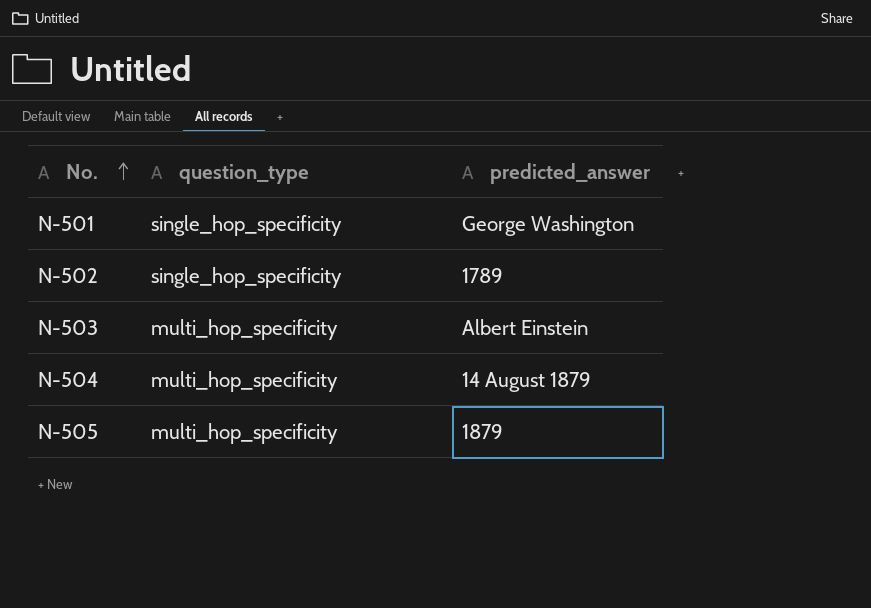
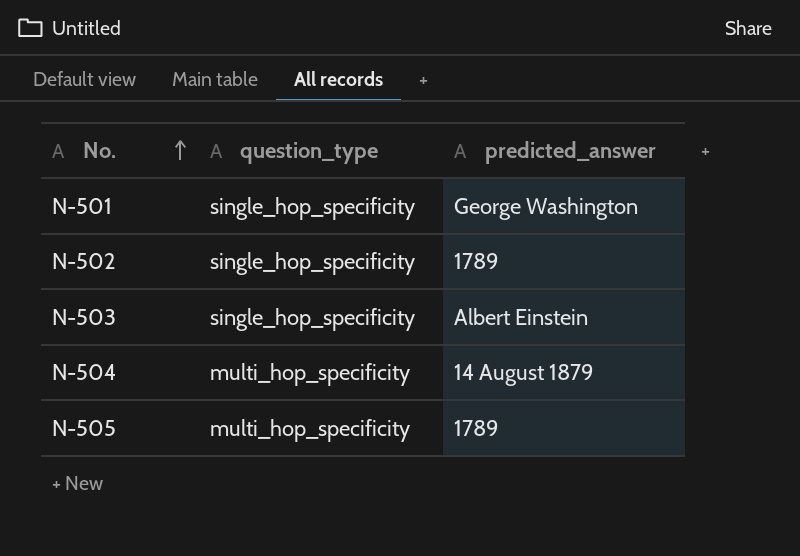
N-503 | question_type: multi_hop_specificity -> single_hop_specificity
N-505 | predicted_answer: 1879 -> 1789

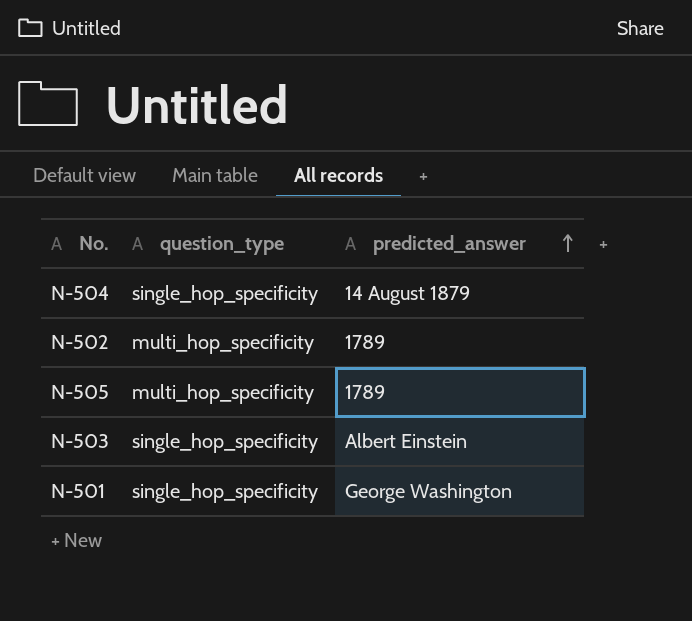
row order: No. ascending -> predicted_answer ascending
N-504 | question_type: multi_hop_specificity -> single_hop_specificity
N-502 | question_type: single_hop_specificity -> multi_hop_specificity

